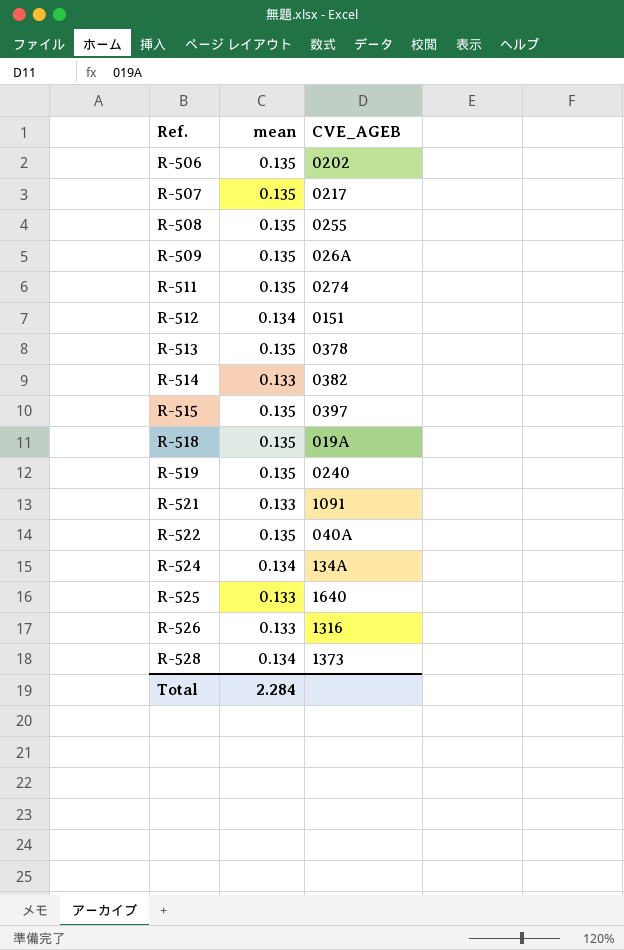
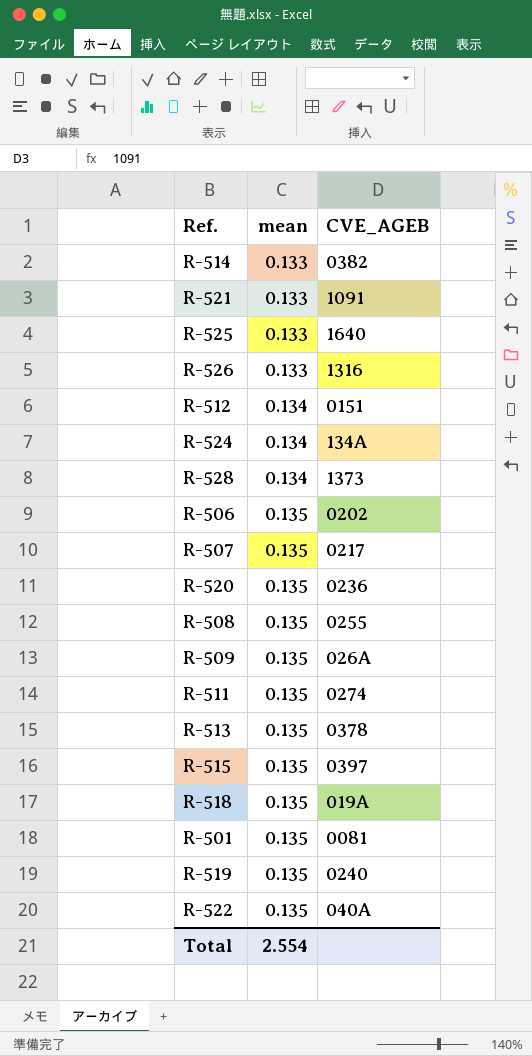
row order: Ref. ascending -> mean ascending
row R-520: none -> 0.135 | 0236
row R-501: none -> 0.135 | 0081
Total | mean: 2.284 -> 2.554

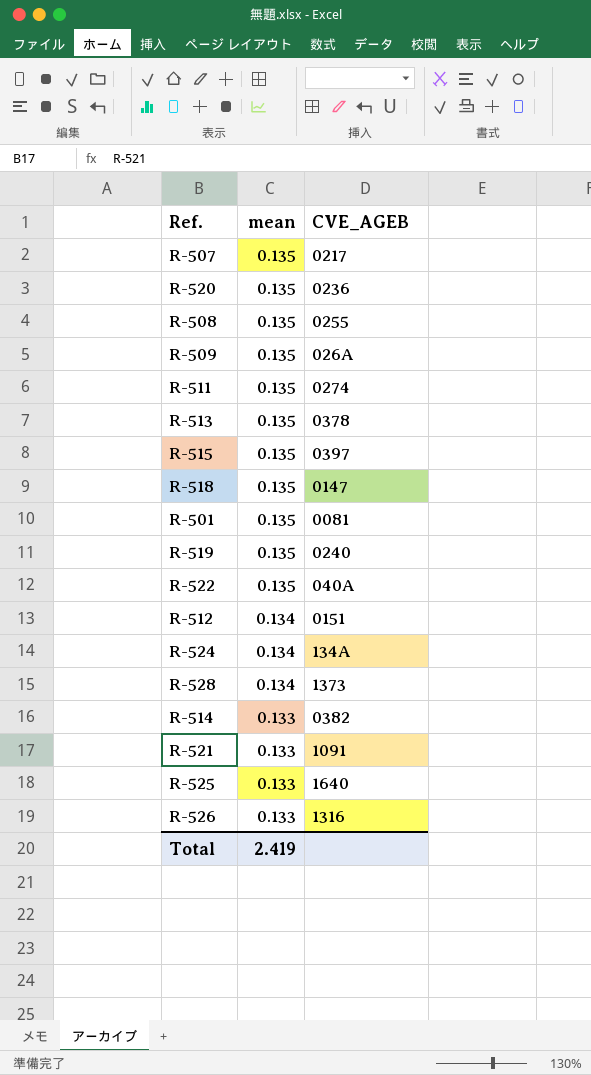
row order: mean ascending -> mean descending
row R-506: 0.135 | 0202 -> none
R-518 | CVE_AGEB: 019A -> 0147
Total | mean: 2.554 -> 2.419

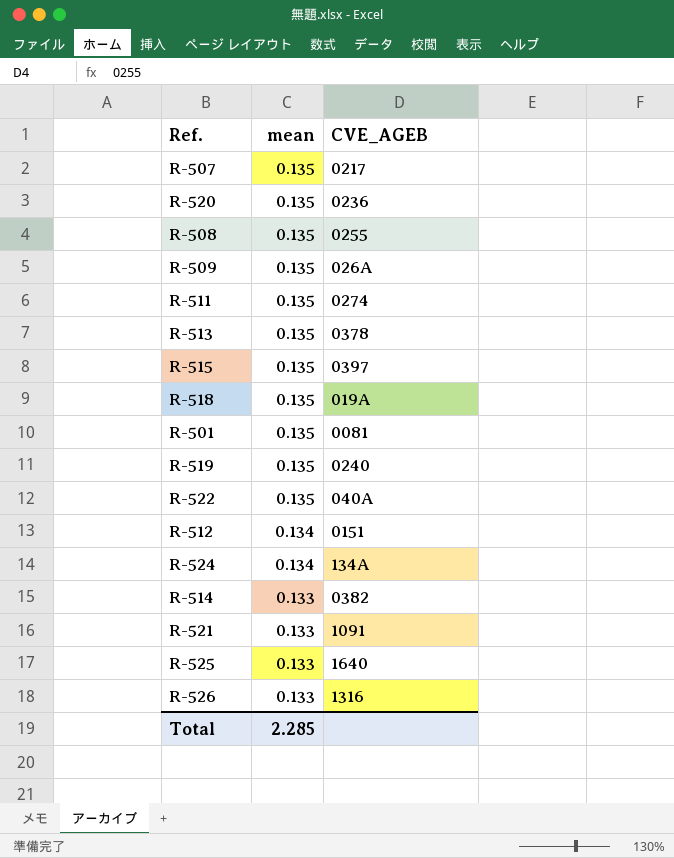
row R-528: 0.134 | 1373 -> none
R-518 | CVE_AGEB: 0147 -> 019A
Total | mean: 2.419 -> 2.285

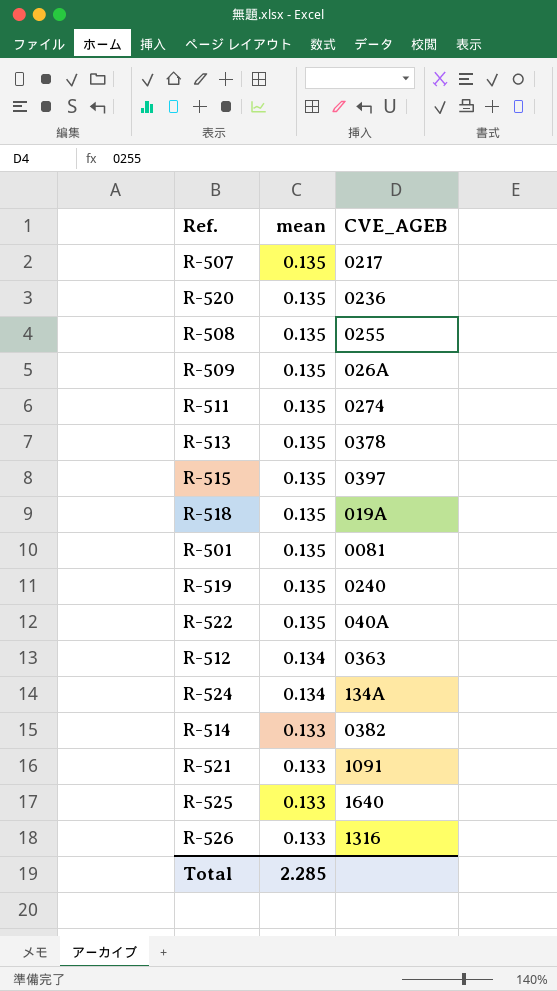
R-512 | CVE_AGEB: 0151 -> 0363

